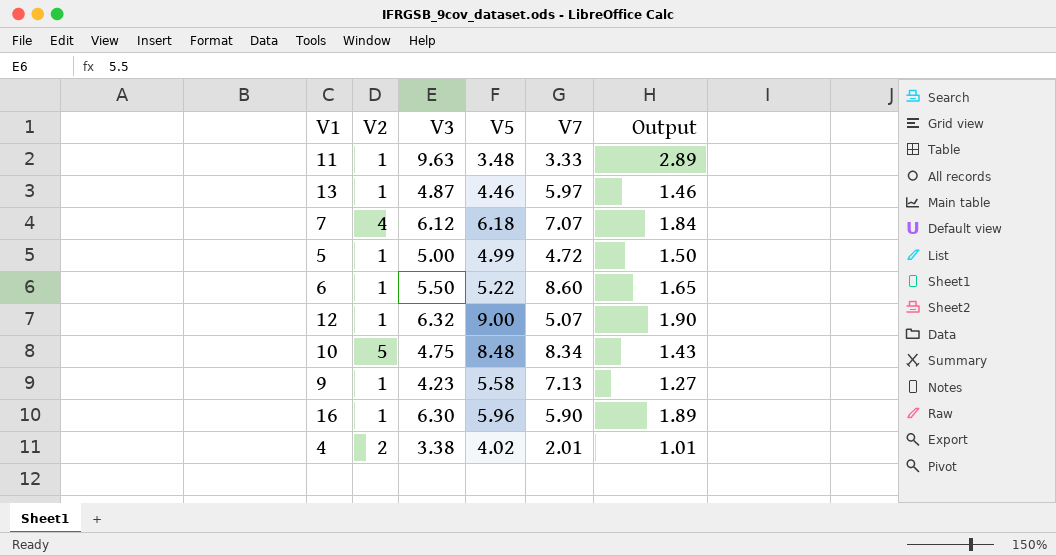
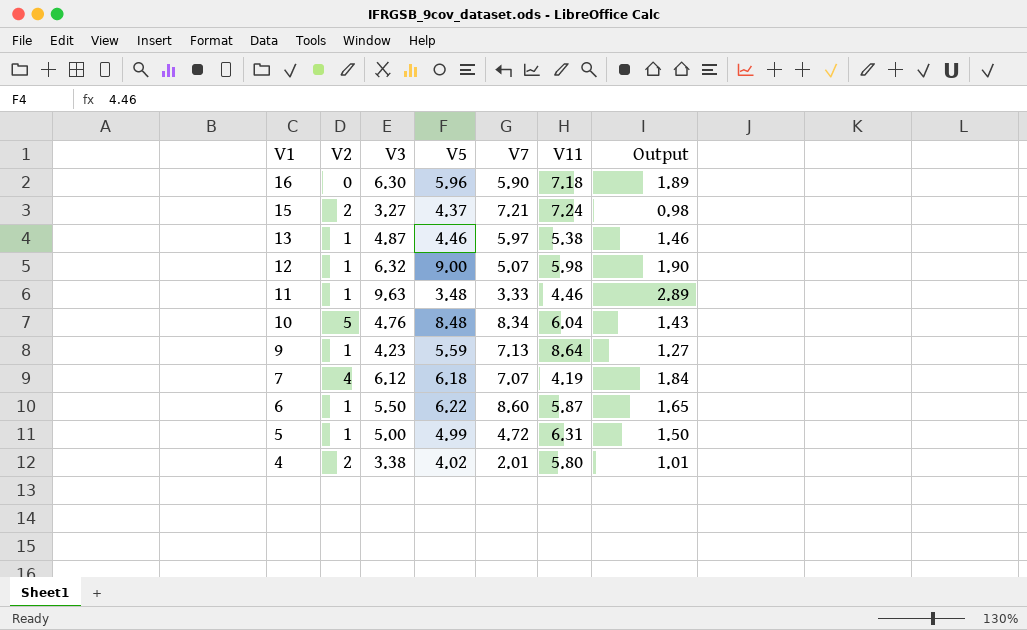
row order: none -> V1 descending
column V11 | position: none -> 6
16 | V2: 1 -> 0
row 15: none -> 2 | 3.27 | 4.37 | 7.21 | 7.24 | 0.98
10 | V3: 4.75 -> 4.76
9 | V5: 5.58 -> 5.59
6 | V5: 5.22 -> 6.22

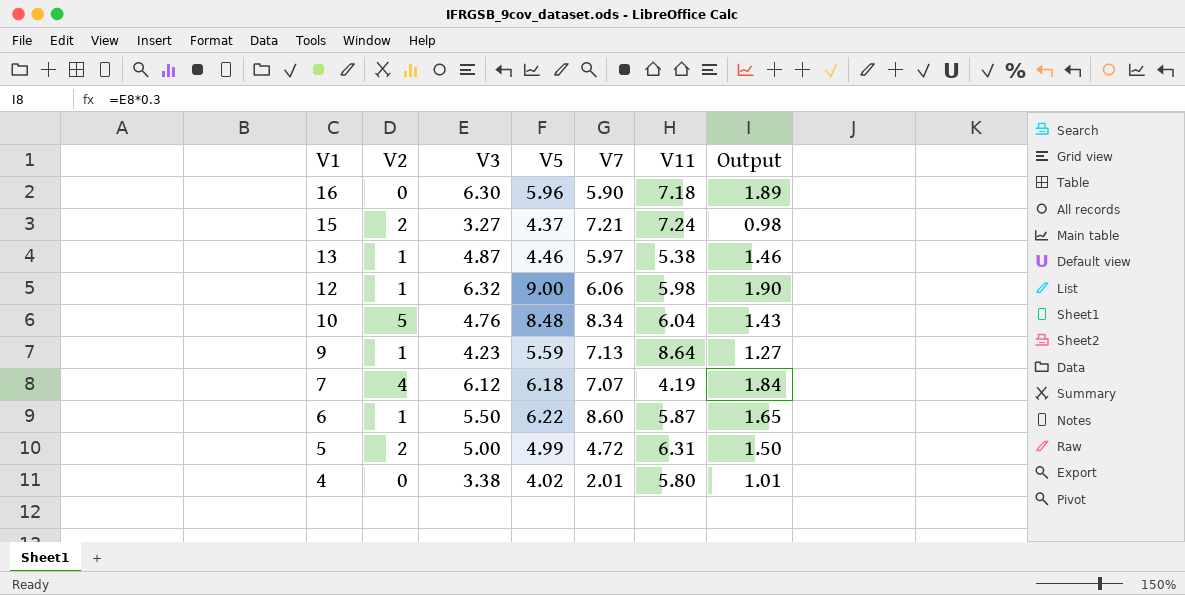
row 11: 1 | 9.63 | 3.48 | 3.33 | 4.46 | 2.89 -> none
12 | V7: 5.07 -> 6.06
5 | V2: 1 -> 2
4 | V2: 2 -> 0

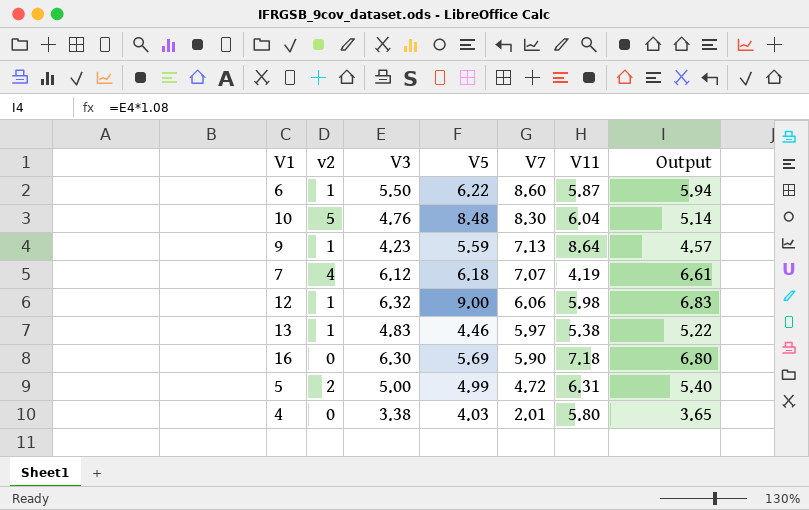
row order: V1 descending -> V7 descending
column name: V2 -> v2
column Output | formula: [V3] * 0.3 -> [V3] * 1.08
row 15: 2 | 3.27 | 4.37 | 7.21 | 7.24 | 0.98 -> none
10 | V7: 8.34 -> 8.30
13 | V3: 4.87 -> 4.83
16 | V5: 5.96 -> 5.69
4 | V5: 4.02 -> 4.03

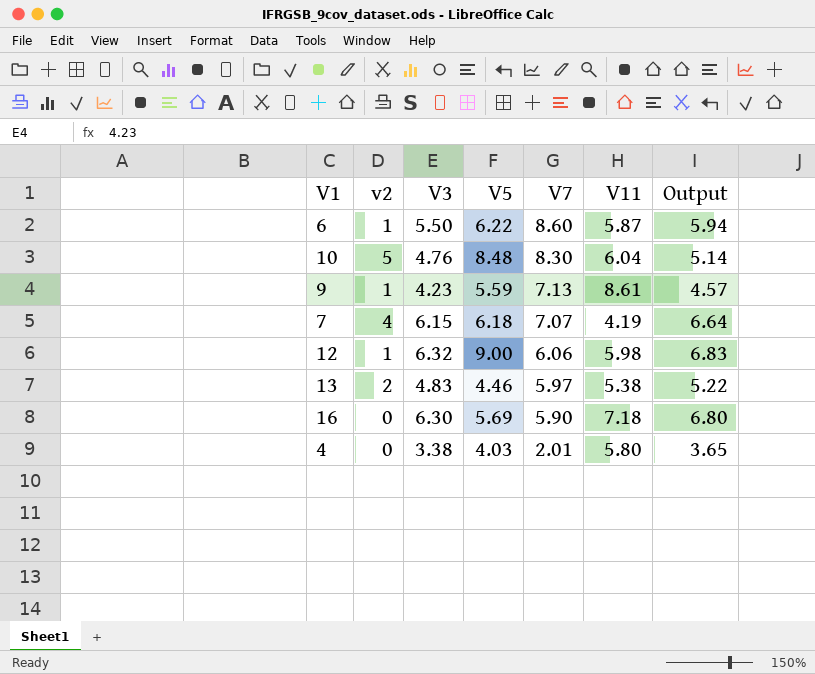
row 5: 2 | 5.00 | 4.99 | 4.72 | 6.31 | 5.40 -> none
9 | V11: 8.64 -> 8.61
7 | V3: 6.12 -> 6.15
7 | Output: 6.61 -> 6.64
13 | v2: 1 -> 2

